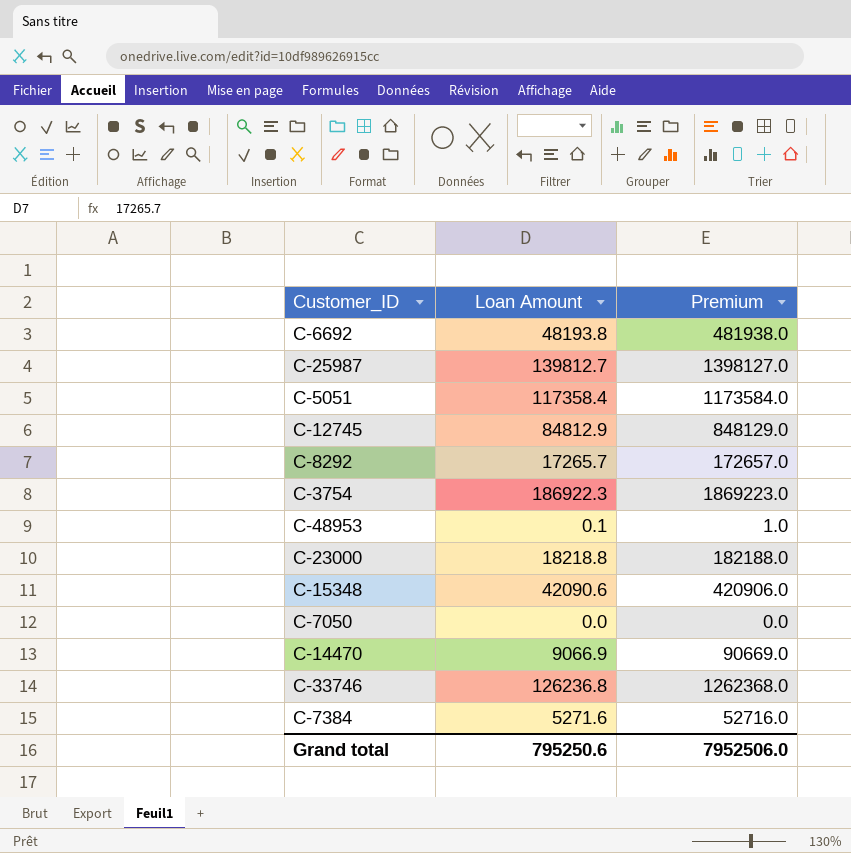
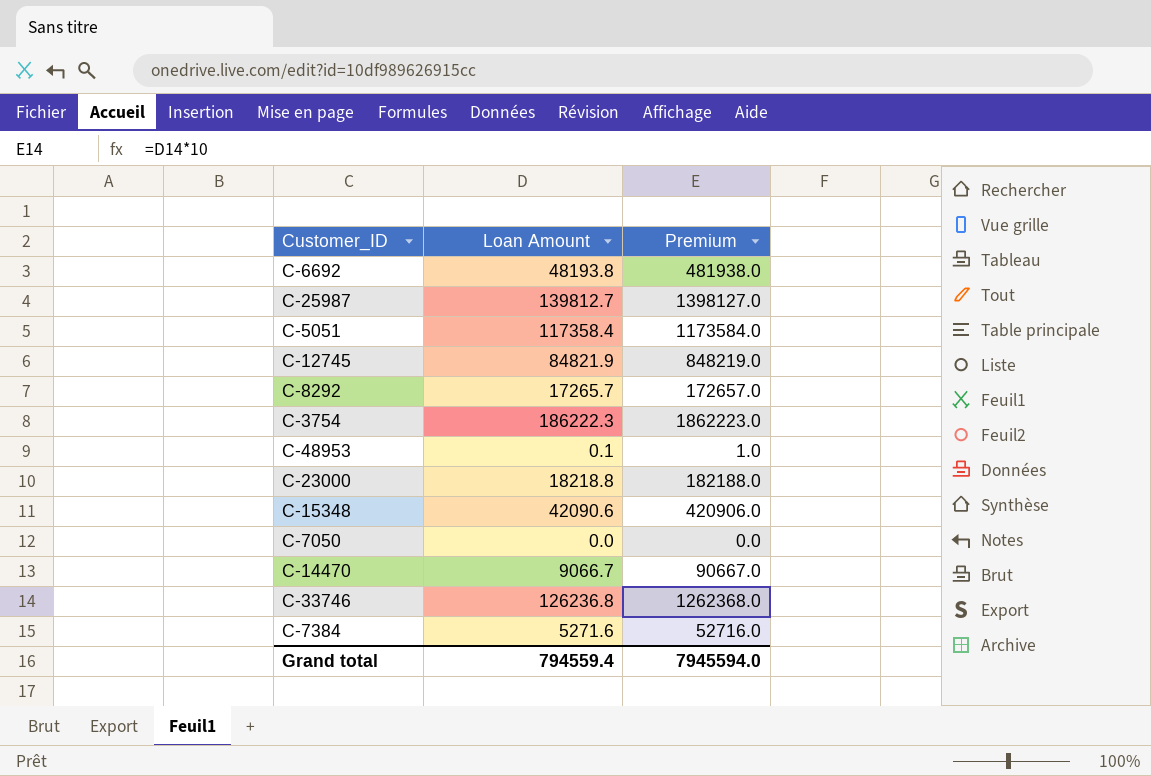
C-12745 | Loan Amount: 84812.9 -> 84821.9
C-12745 | Premium: 848129.0 -> 848219.0
C-3754 | Loan Amount: 186922.3 -> 186222.3
C-3754 | Premium: 1869223.0 -> 1862223.0
C-14470 | Loan Amount: 9066.9 -> 9066.7
C-14470 | Premium: 90669.0 -> 90667.0
Grand total | Loan Amount: 795250.6 -> 794559.4
Grand total | Premium: 7952506.0 -> 7945594.0

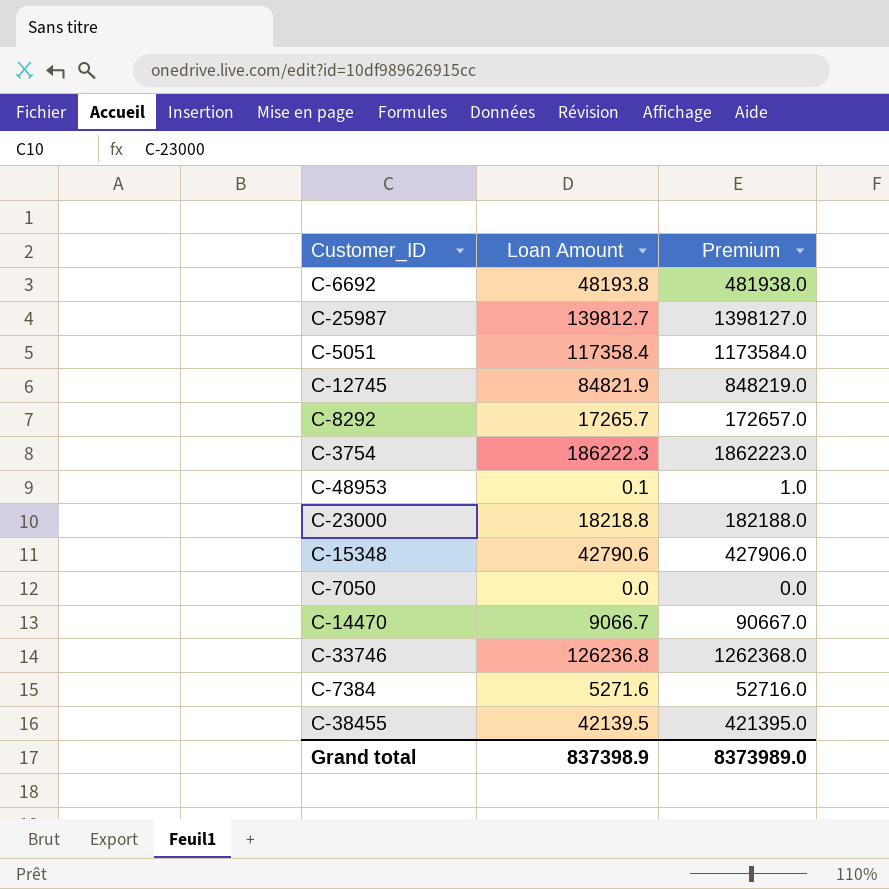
C-15348 | Loan Amount: 42090.6 -> 42790.6
C-15348 | Premium: 420906.0 -> 427906.0
row C-38455: none -> 42139.5 | 421395.0
Grand total | Loan Amount: 794559.4 -> 837398.9
Grand total | Premium: 7945594.0 -> 8373989.0

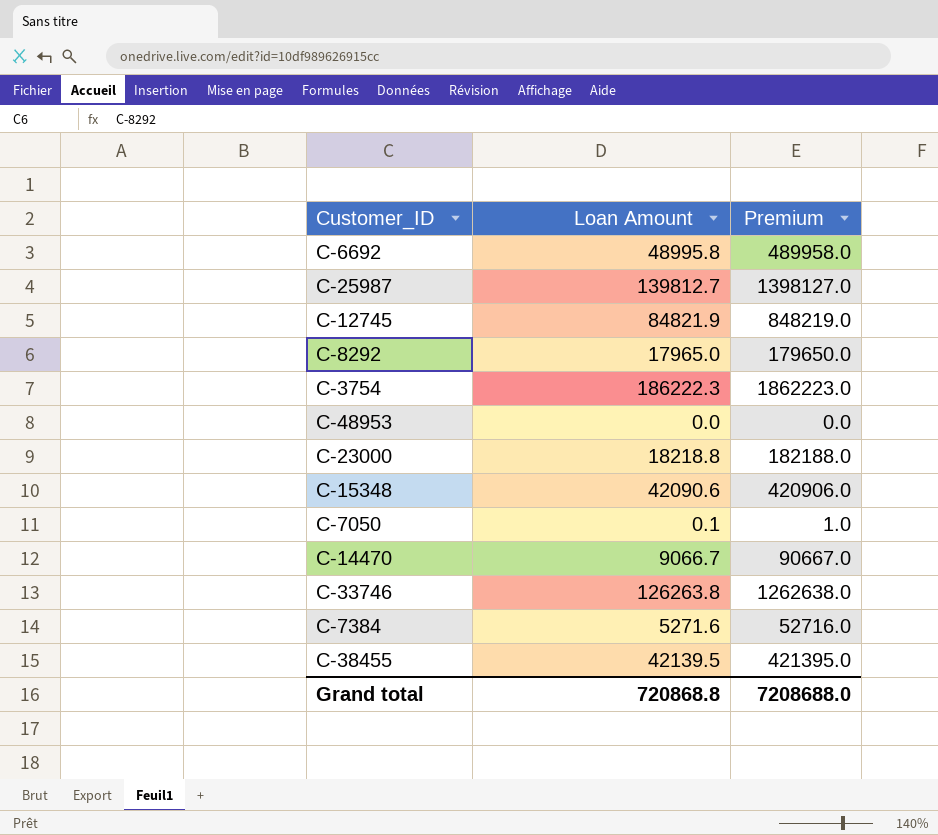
row C-5051: 117358.4 | 1173584.0 -> none
C-6692 | Loan Amount: 48193.8 -> 48995.8
C-6692 | Premium: 481938.0 -> 489958.0
C-8292 | Loan Amount: 17265.7 -> 17965.0
C-8292 | Premium: 172657.0 -> 179650.0
C-48953 | Loan Amount: 0.1 -> 0.0
C-48953 | Premium: 1.0 -> 0.0
C-15348 | Loan Amount: 42790.6 -> 42090.6
C-15348 | Premium: 427906.0 -> 420906.0
C-7050 | Loan Amount: 0.0 -> 0.1
C-7050 | Premium: 0.0 -> 1.0
C-33746 | Loan Amount: 126236.8 -> 126263.8
C-33746 | Premium: 1262368.0 -> 1262638.0
Grand total | Loan Amount: 837398.9 -> 720868.8
Grand total | Premium: 8373989.0 -> 7208688.0

